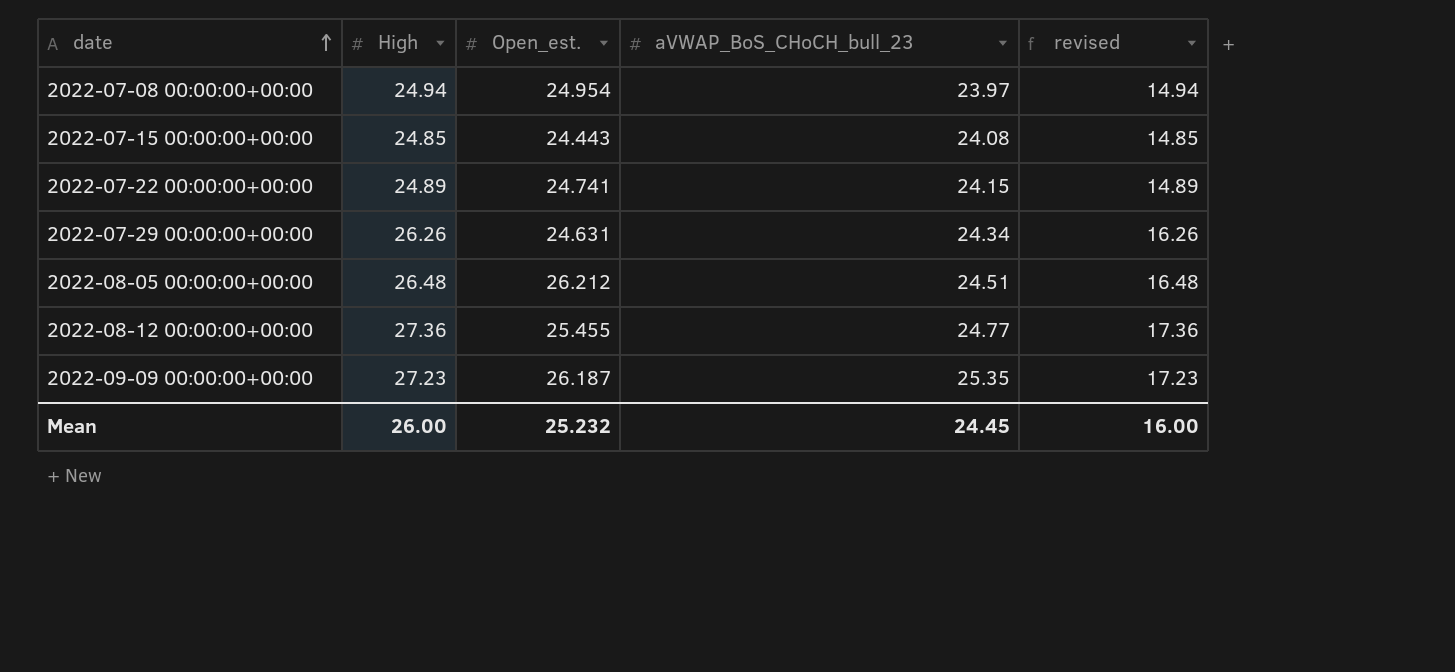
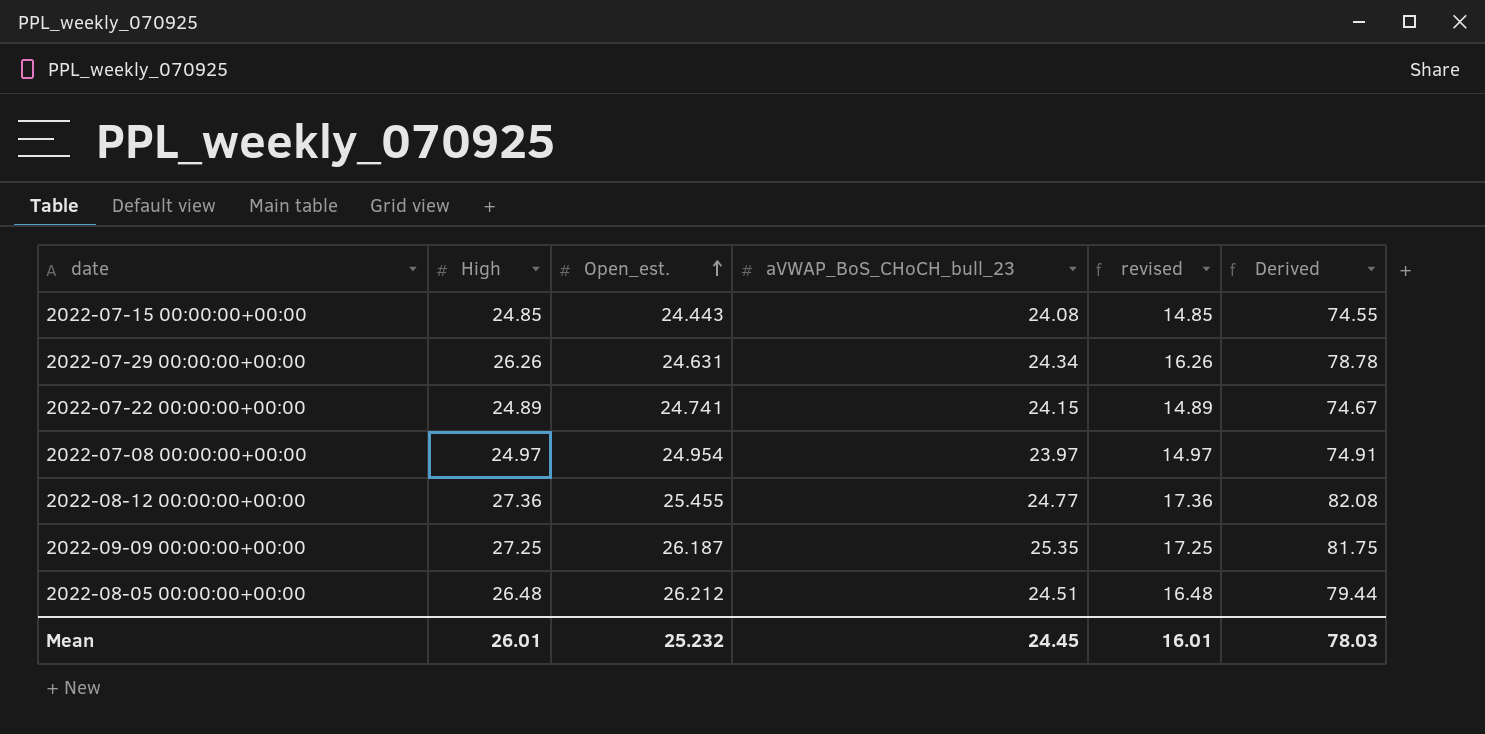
row order: date ascending -> Open_est. ascending
column Derived | formula: none -> [High] * 3
2022-07-08 00:00:00+00:00 | High: 24.94 -> 24.97
2022-07-08 00:00:00+00:00 | revised: 14.94 -> 14.97
2022-09-09 00:00:00+00:00 | High: 27.23 -> 27.25
2022-09-09 00:00:00+00:00 | revised: 17.23 -> 17.25
Mean | High: 26.00 -> 26.01
Mean | revised: 16.00 -> 16.01

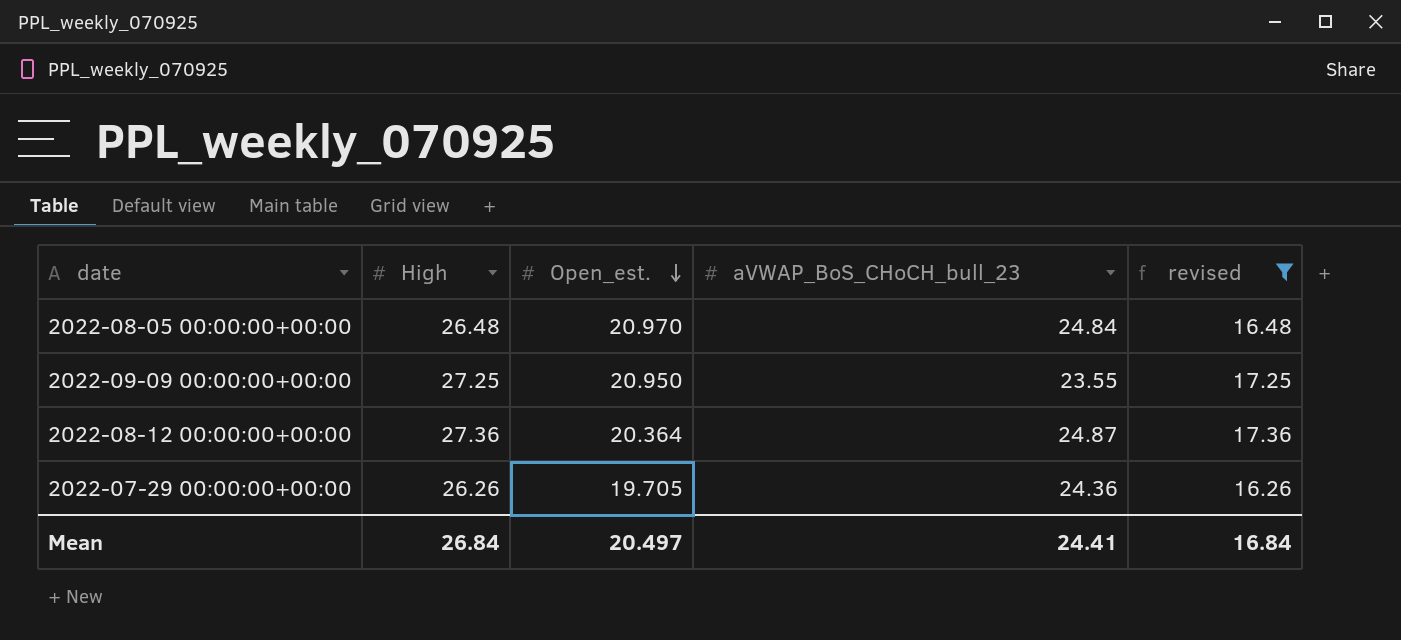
filter: none -> revised >= 16.26
row order: Open_est. ascending -> Open_est. descending
column Derived | formula: [High] * 3 -> none
2022-08-05 00:00:00+00:00 | Open_est.: 26.212 -> 20.970
2022-08-05 00:00:00+00:00 | aVWAP_BoS_CHoCH_bull_23: 24.51 -> 24.84
2022-09-09 00:00:00+00:00 | Open_est.: 26.187 -> 20.950
2022-09-09 00:00:00+00:00 | aVWAP_BoS_CHoCH_bull_23: 25.35 -> 23.55
2022-08-12 00:00:00+00:00 | Open_est.: 25.455 -> 20.364
2022-08-12 00:00:00+00:00 | aVWAP_BoS_CHoCH_bull_23: 24.77 -> 24.87
2022-07-29 00:00:00+00:00 | Open_est.: 24.631 -> 19.705
2022-07-29 00:00:00+00:00 | aVWAP_BoS_CHoCH_bull_23: 24.34 -> 24.36
Mean | High: 26.01 -> 26.84
Mean | Open_est.: 25.232 -> 20.497
Mean | aVWAP_BoS_CHoCH_bull_23: 24.45 -> 24.41
Mean | revised: 16.01 -> 16.84

